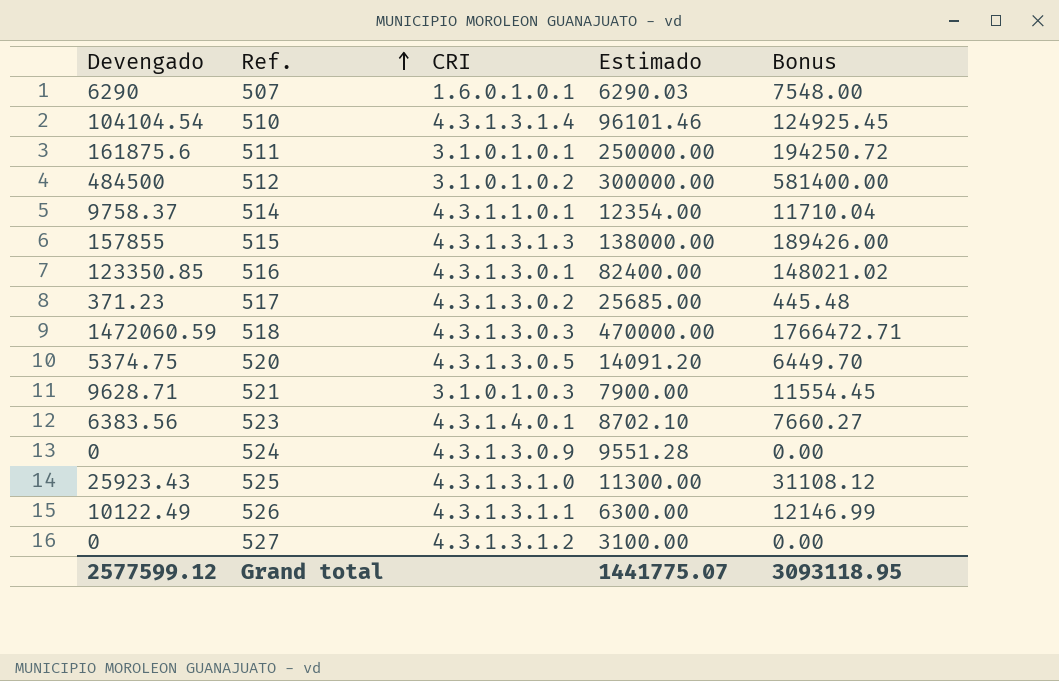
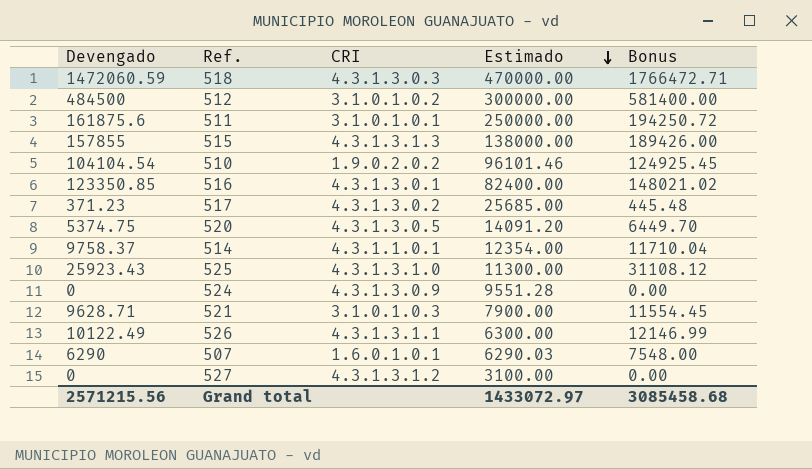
row order: Ref. ascending -> Estimado descending
row 523: 6383.56 | 4.3.1.4.0.1 | 8702.10 | 7660.27 -> none
510 | CRI: 4.3.1.3.1.4 -> 1.9.0.2.0.2
Grand total | Devengado: 2577599.12 -> 2571215.56
Grand total | Estimado: 1441775.07 -> 1433072.97
Grand total | Bonus: 3093118.95 -> 3085458.68

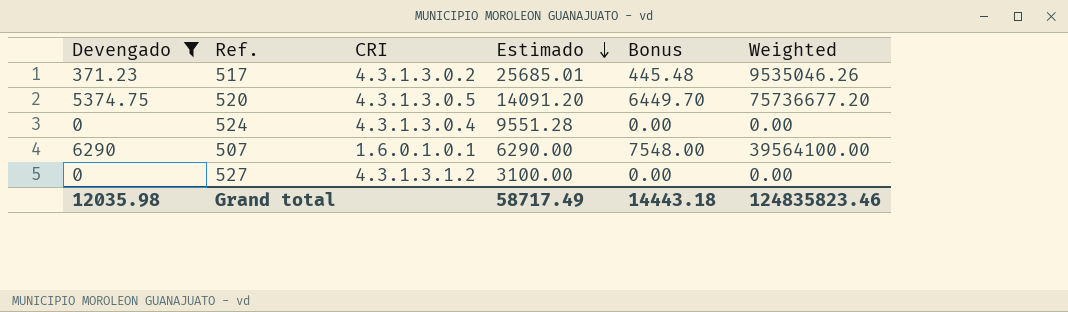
filter: none -> Devengado <= 6290
column Weighted | formula: none -> [Devengado] * [Estimado]
517 | Estimado: 25685.00 -> 25685.01
524 | CRI: 4.3.1.3.0.9 -> 4.3.1.3.0.4
507 | Estimado: 6290.03 -> 6290.00
Grand total | Devengado: 2571215.56 -> 12035.98
Grand total | Estimado: 1433072.97 -> 58717.49
Grand total | Bonus: 3085458.68 -> 14443.18

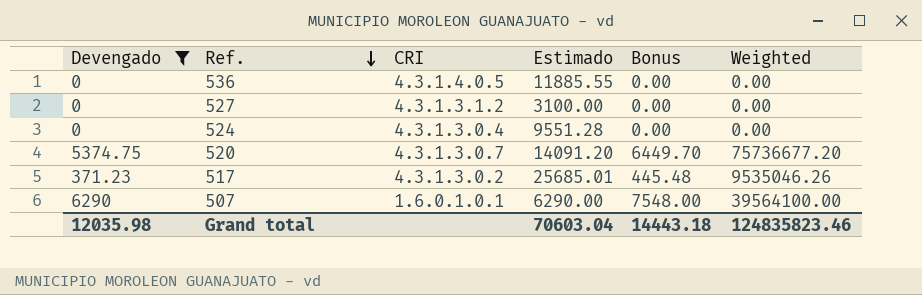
row order: Estimado descending -> Ref. descending
row 536: none -> 0 | 4.3.1.4.0.5 | 11885.55 | 0.00 | 0.00
520 | CRI: 4.3.1.3.0.5 -> 4.3.1.3.0.7
Grand total | Estimado: 58717.49 -> 70603.04

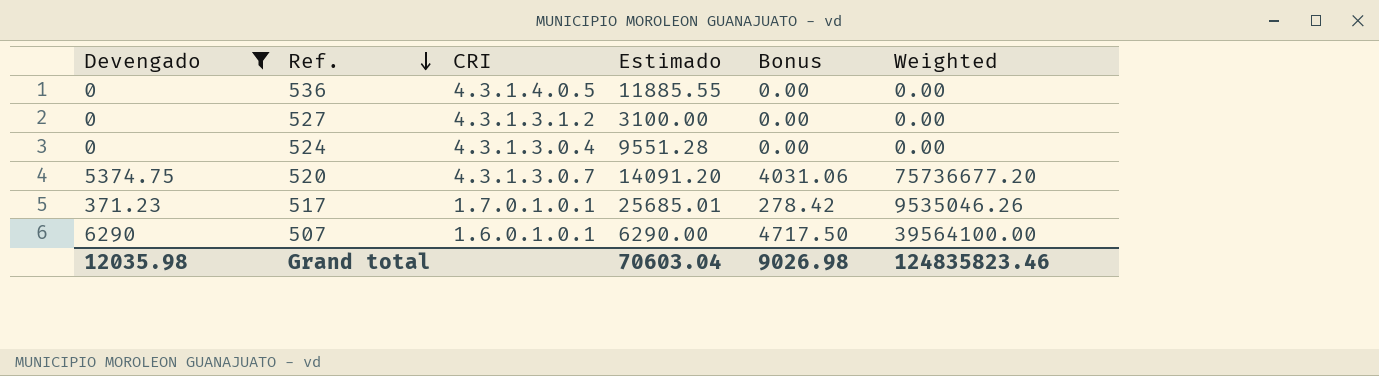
column Bonus | formula: [Devengado] * 1.2 -> [Devengado] * 0.75
517 | CRI: 4.3.1.3.0.2 -> 1.7.0.1.0.1
Grand total | Bonus: 14443.18 -> 9026.98

